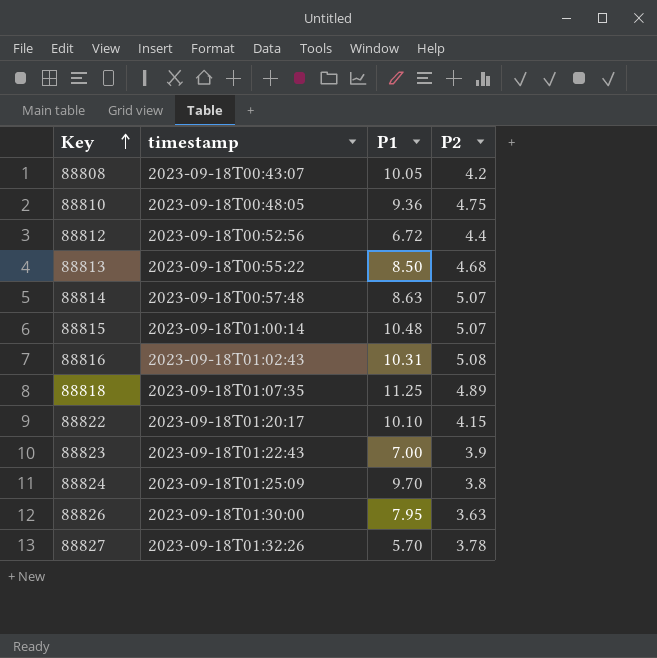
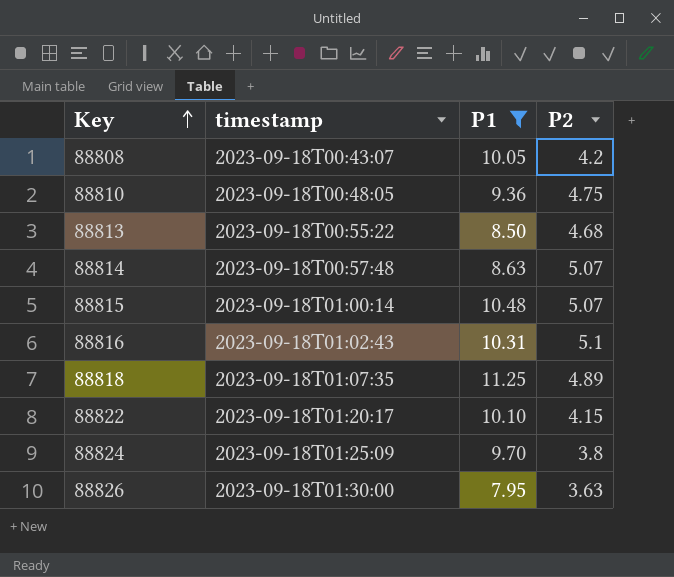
filter: none -> P1 >= 7.95
88816 | P2: 5.08 -> 5.1

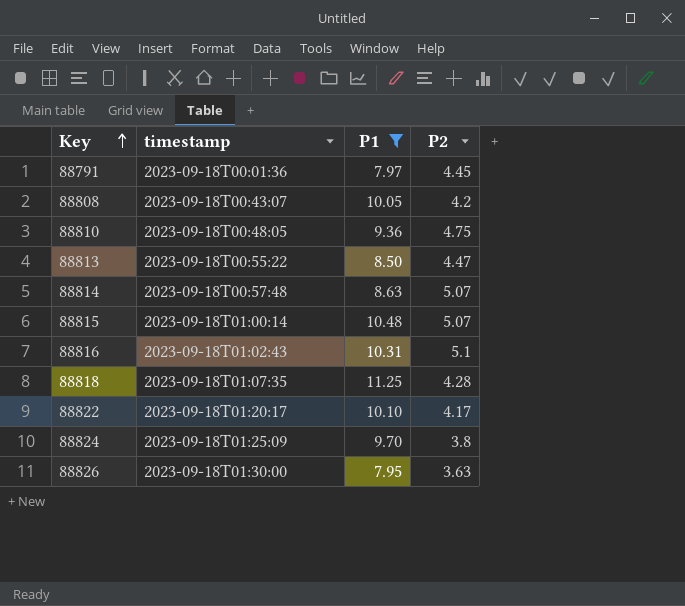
row 88791: none -> 2023-09-18T00:01:36 | 7.97 | 4.45
88813 | P2: 4.68 -> 4.47
88818 | P2: 4.89 -> 4.28
88822 | P2: 4.15 -> 4.17

